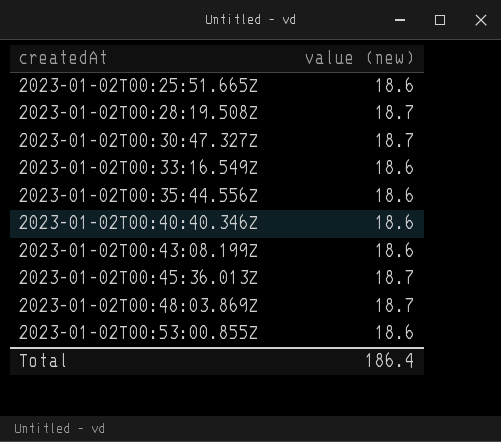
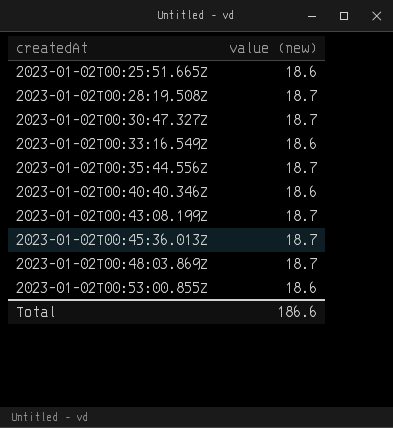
2023-01-02T00:35:44.556Z | value (new): 18.6 -> 18.7
2023-01-02T00:43:08.199Z | value (new): 18.6 -> 18.7
Total | value (new): 186.4 -> 186.6

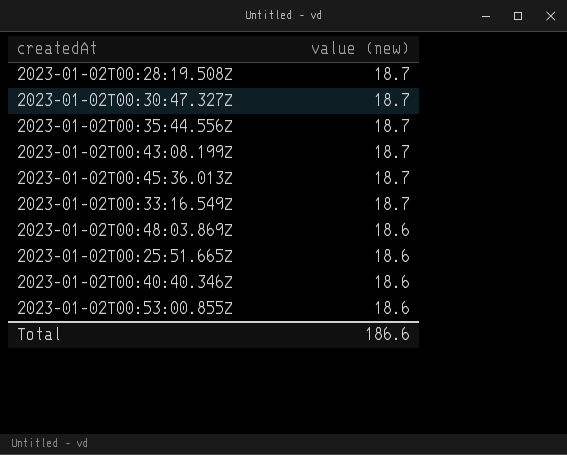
row order: createdAt ascending -> value (new) descending
2023-01-02T00:33:16.549Z | value (new): 18.6 -> 18.7
2023-01-02T00:48:03.869Z | value (new): 18.7 -> 18.6

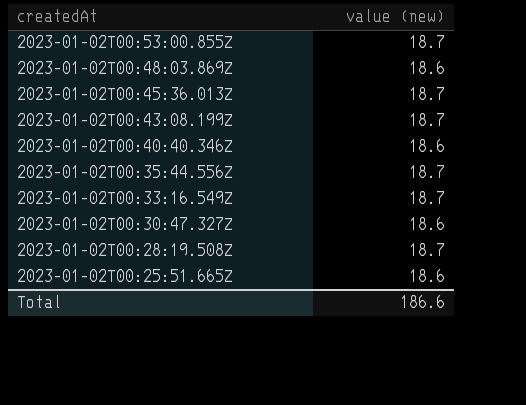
row order: value (new) descending -> createdAt descending
2023-01-02T00:53:00.855Z | value (new): 18.6 -> 18.7
2023-01-02T00:30:47.327Z | value (new): 18.7 -> 18.6

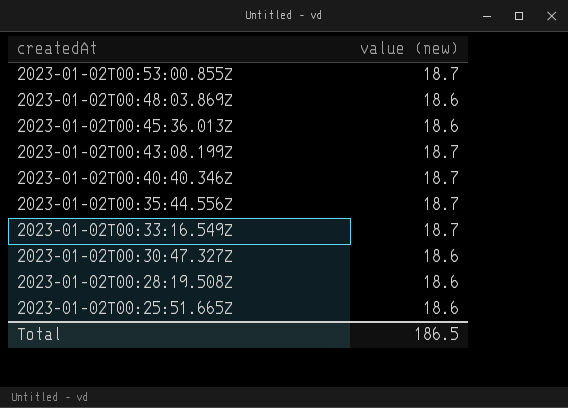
2023-01-02T00:45:36.013Z | value (new): 18.7 -> 18.6
2023-01-02T00:40:40.346Z | value (new): 18.6 -> 18.7
2023-01-02T00:28:19.508Z | value (new): 18.7 -> 18.6
Total | value (new): 186.6 -> 186.5

